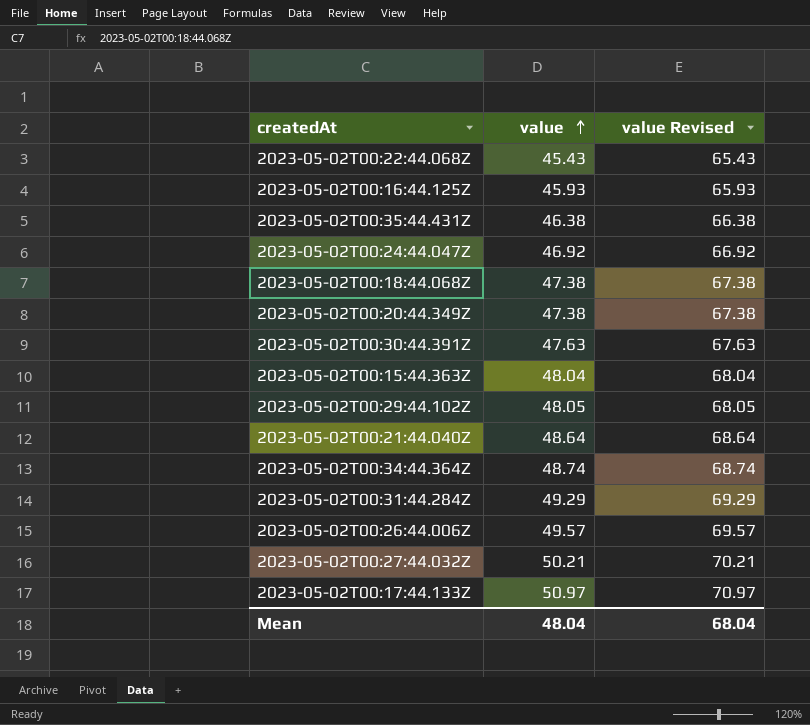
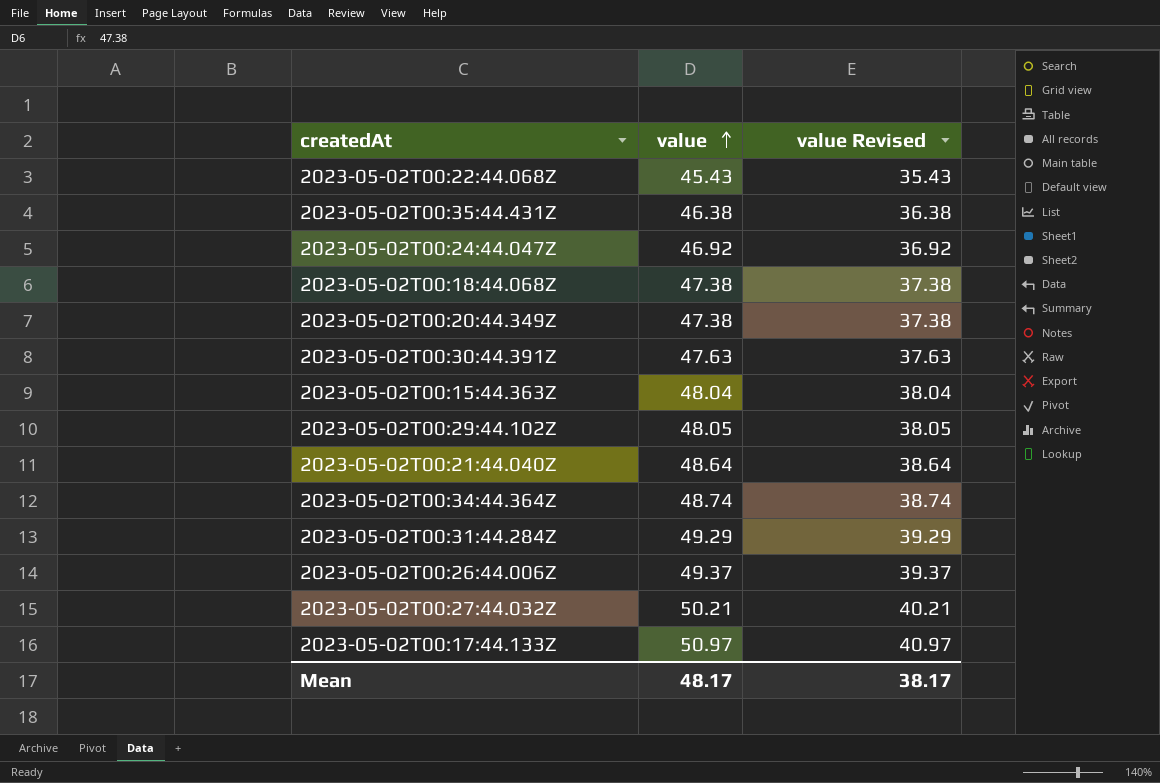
column value Revised | formula: [value] + 20 -> [value] - 10
row 2023-05-02T00:16:44.125Z: 45.93 | 65.93 -> none
2023-05-02T00:26:44.006Z | value: 49.57 -> 49.37
Mean | value: 48.04 -> 48.17
Mean | value Revised: 68.04 -> 38.17

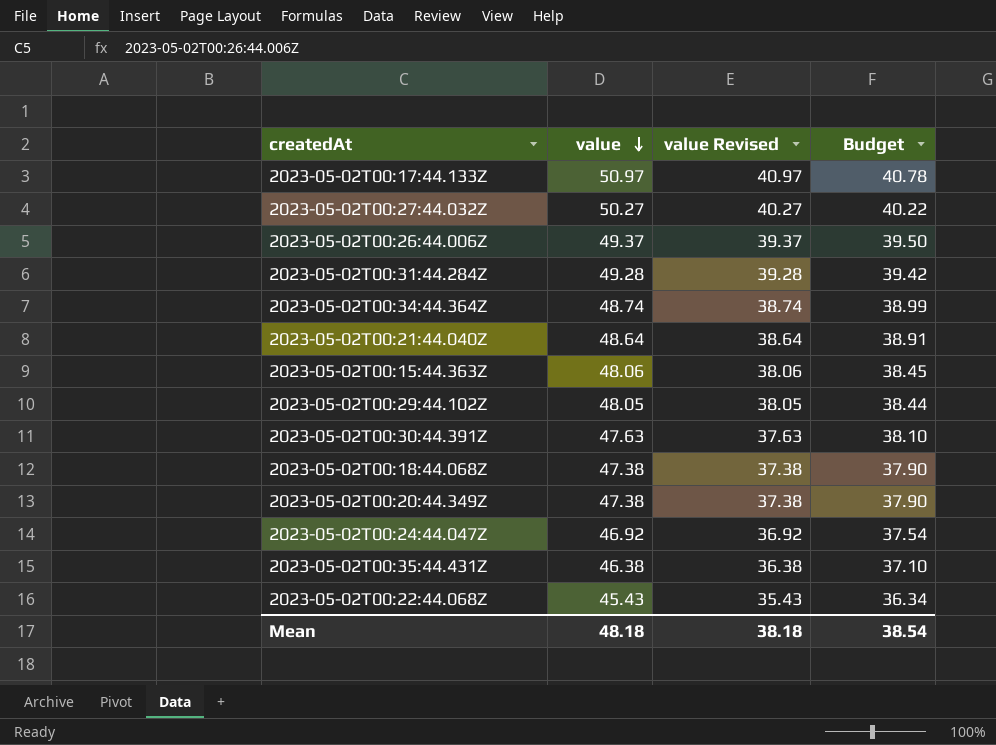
row order: value ascending -> value descending
column Budget | formula: none -> [value] * 0.8
2023-05-02T00:27:44.032Z | value: 50.21 -> 50.27
2023-05-02T00:27:44.032Z | value Revised: 40.21 -> 40.27
2023-05-02T00:31:44.284Z | value: 49.29 -> 49.28
2023-05-02T00:31:44.284Z | value Revised: 39.29 -> 39.28
2023-05-02T00:15:44.363Z | value: 48.04 -> 48.06
2023-05-02T00:15:44.363Z | value Revised: 38.04 -> 38.06
Mean | value: 48.17 -> 48.18
Mean | value Revised: 38.17 -> 38.18

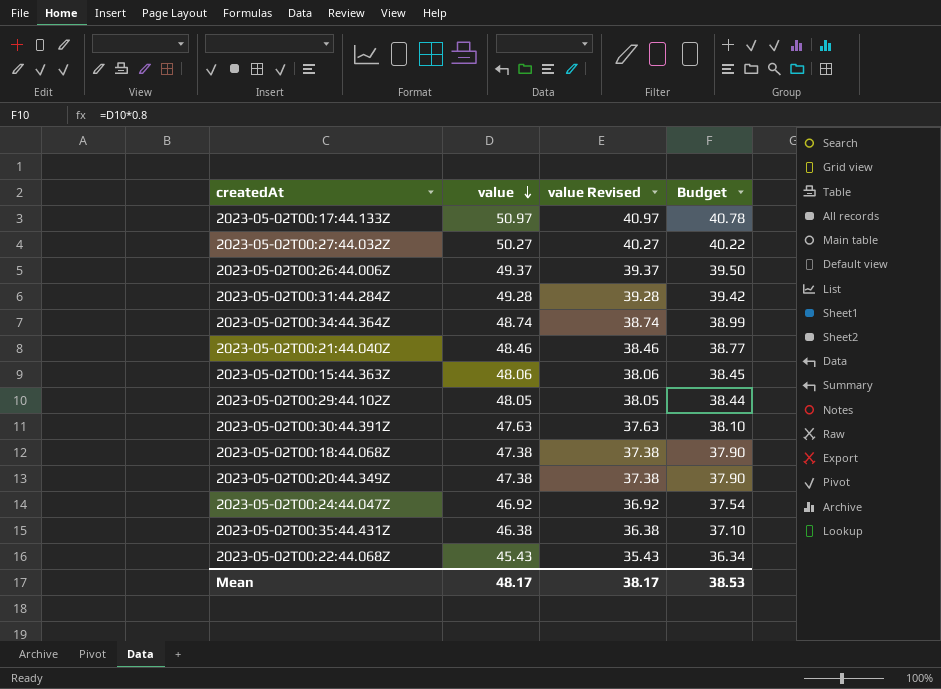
2023-05-02T00:21:44.040Z | value: 48.64 -> 48.46
2023-05-02T00:21:44.040Z | value Revised: 38.64 -> 38.46
2023-05-02T00:21:44.040Z | Budget: 38.91 -> 38.77
Mean | value: 48.18 -> 48.17
Mean | value Revised: 38.18 -> 38.17
Mean | Budget: 38.54 -> 38.53

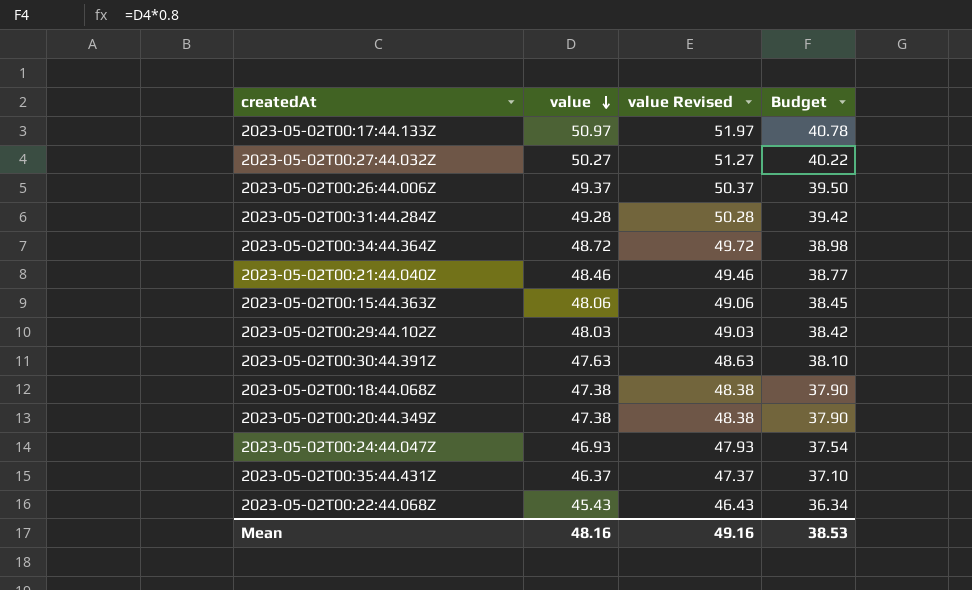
column value Revised | formula: [value] - 10 -> [value] + 1
2023-05-02T00:34:44.364Z | value: 48.74 -> 48.72
2023-05-02T00:34:44.364Z | Budget: 38.99 -> 38.98
2023-05-02T00:29:44.102Z | value: 48.05 -> 48.03
2023-05-02T00:29:44.102Z | Budget: 38.44 -> 38.42
2023-05-02T00:24:44.047Z | value: 46.92 -> 46.93
2023-05-02T00:35:44.431Z | value: 46.38 -> 46.37
Mean | value: 48.17 -> 48.16
Mean | value Revised: 38.17 -> 49.16

